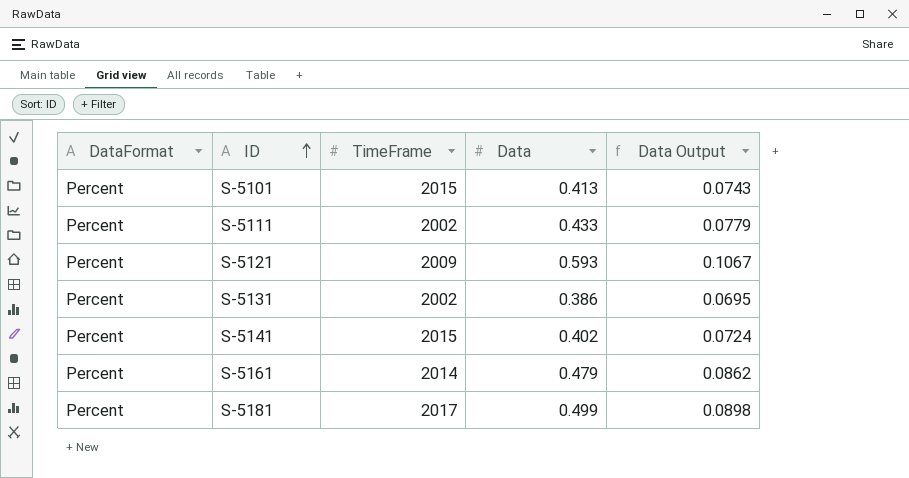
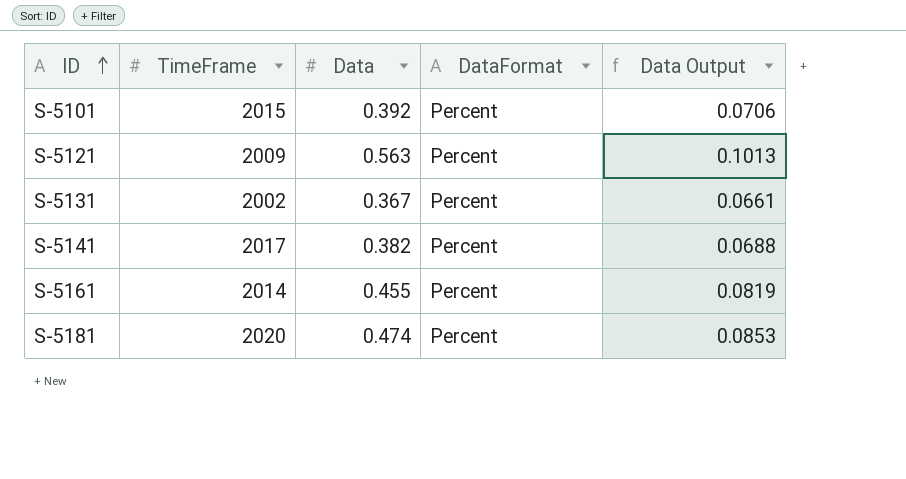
column DataFormat | position: 1 -> 4
row S-5111: Percent | 2002 | 0.433 | 0.0779 -> none
S-5101 | Data: 0.413 -> 0.392
S-5101 | Data Output: 0.0743 -> 0.0706
S-5121 | Data: 0.593 -> 0.563
S-5121 | Data Output: 0.1067 -> 0.1013
S-5131 | Data: 0.386 -> 0.367
S-5131 | Data Output: 0.0695 -> 0.0661
S-5141 | TimeFrame: 2015 -> 2017
S-5141 | Data: 0.402 -> 0.382
S-5141 | Data Output: 0.0724 -> 0.0688
S-5161 | Data: 0.479 -> 0.455
S-5161 | Data Output: 0.0862 -> 0.0819
S-5181 | TimeFrame: 2017 -> 2020
S-5181 | Data: 0.499 -> 0.474
S-5181 | Data Output: 0.0898 -> 0.0853

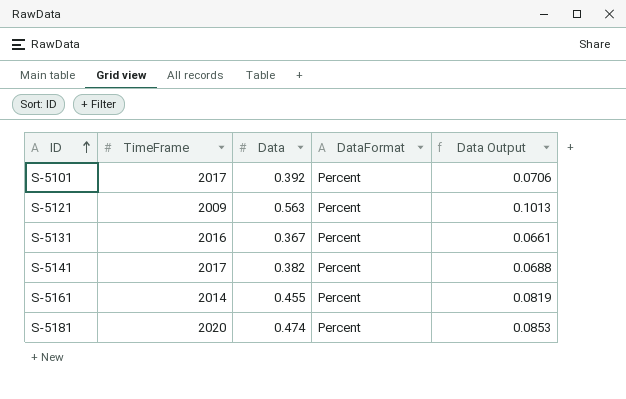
S-5101 | TimeFrame: 2015 -> 2017
S-5131 | TimeFrame: 2002 -> 2016

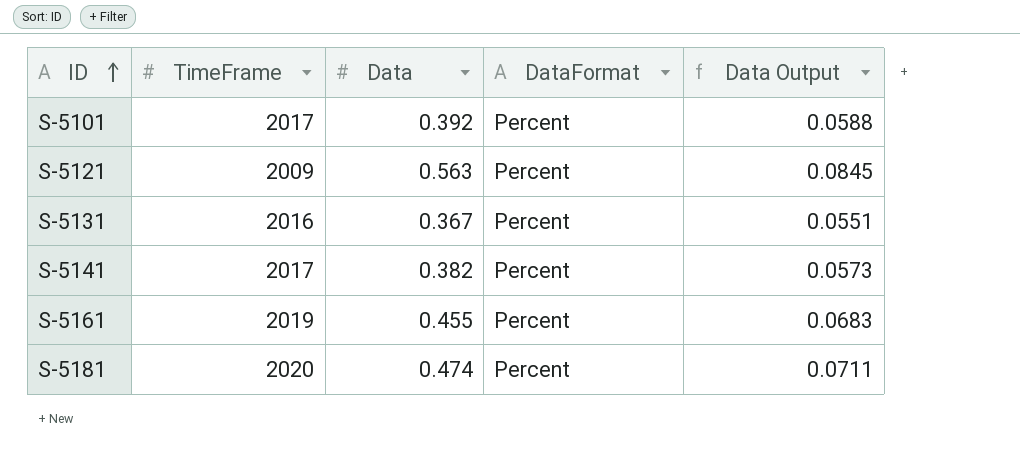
column Data Output | formula: [Data] * 0.18 -> [Data] * 0.15
S-5161 | TimeFrame: 2014 -> 2019

